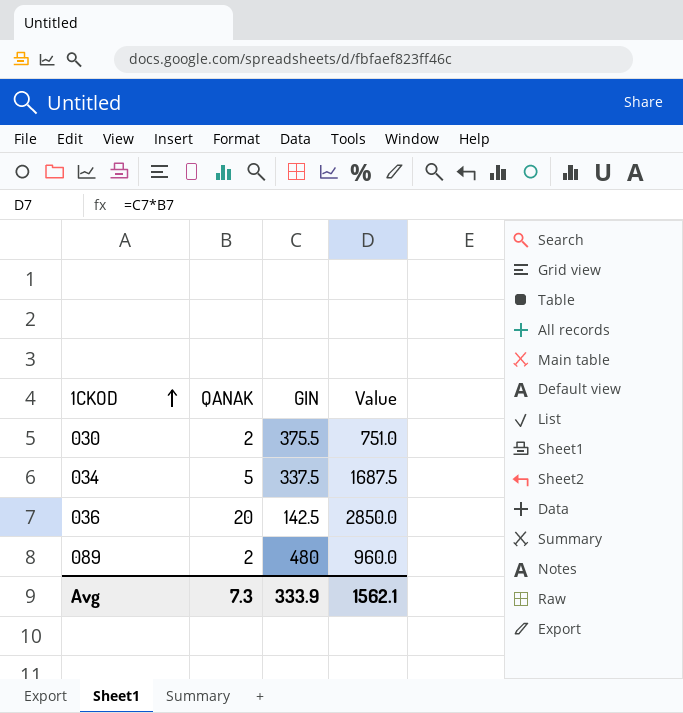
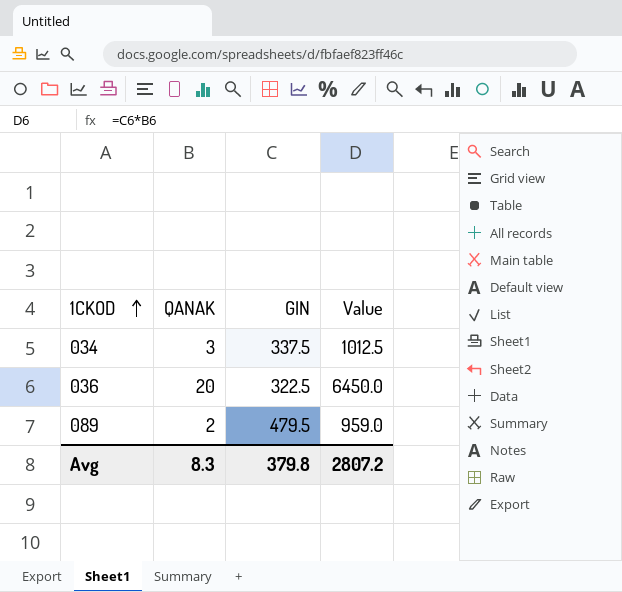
row 030: 2 | 375.5 | 751.0 -> none
034 | QANAK: 5 -> 3
034 | Value: 1687.5 -> 1012.5
036 | GIN: 142.5 -> 322.5
036 | Value: 2850.0 -> 6450.0
089 | GIN: 480 -> 479.5
089 | Value: 960.0 -> 959.0
Avg | QANAK: 7.3 -> 8.3
Avg | GIN: 333.9 -> 379.8
Avg | Value: 1562.1 -> 2807.2

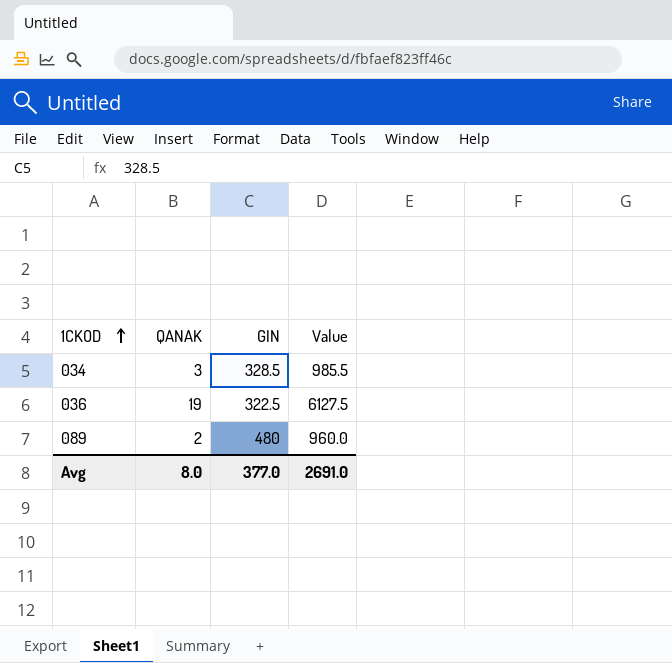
034 | GIN: 337.5 -> 328.5
034 | Value: 1012.5 -> 985.5
036 | QANAK: 20 -> 19
036 | Value: 6450.0 -> 6127.5
089 | GIN: 479.5 -> 480
089 | Value: 959.0 -> 960.0
Avg | QANAK: 8.3 -> 8.0
Avg | GIN: 379.8 -> 377.0
Avg | Value: 2807.2 -> 2691.0

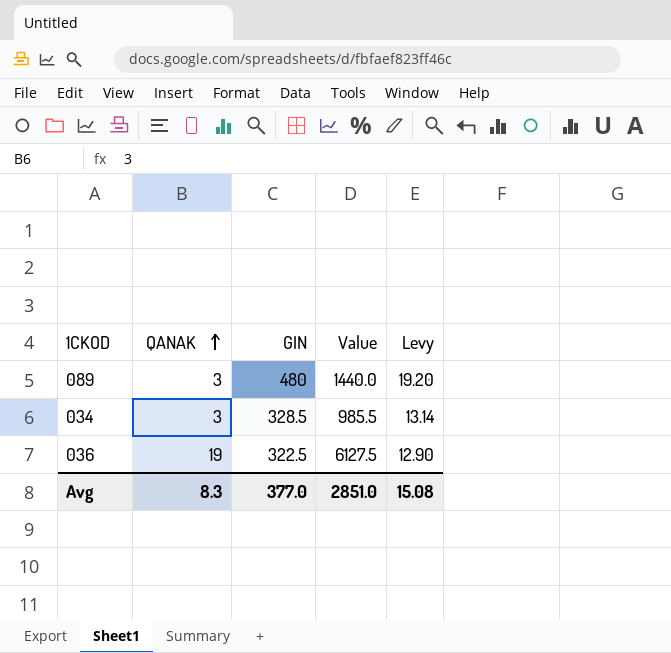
row order: 1CKOD ascending -> QANAK ascending
column Levy | formula: none -> [GIN] * 0.04
089 | QANAK: 2 -> 3
089 | Value: 960.0 -> 1440.0
Avg | QANAK: 8.0 -> 8.3
Avg | Value: 2691.0 -> 2851.0

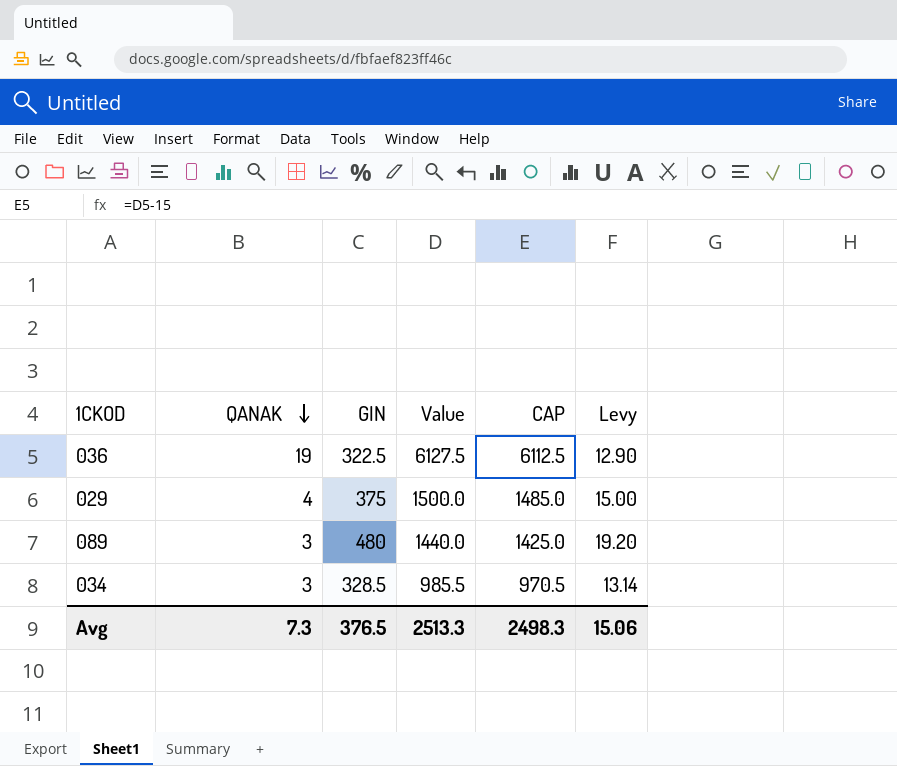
row order: QANAK ascending -> QANAK descending
column CAP | formula: none -> [Value] - 15
row 029: none -> 4 | 375 | 1500.0 | 1485.0 | 15.00
Avg | QANAK: 8.3 -> 7.3
Avg | GIN: 377.0 -> 376.5
Avg | Value: 2851.0 -> 2513.3
Avg | Levy: 15.08 -> 15.06

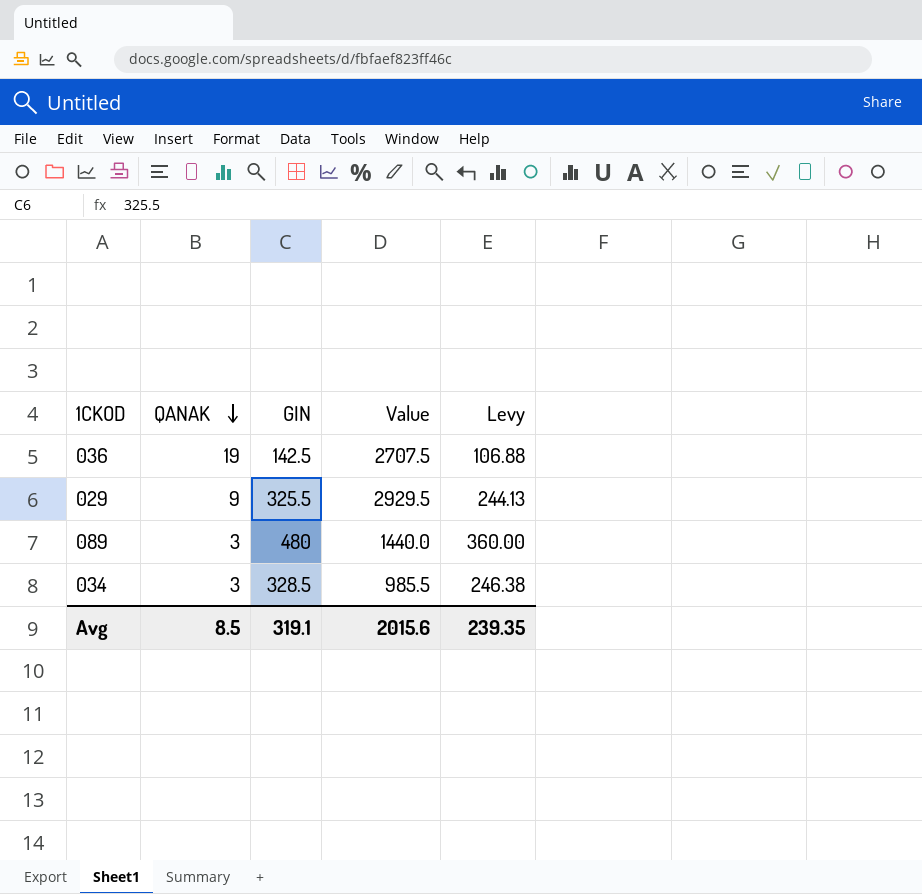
column CAP | formula: [Value] - 15 -> none
column Levy | formula: [GIN] * 0.04 -> [GIN] * 0.75
036 | GIN: 322.5 -> 142.5
036 | Value: 6127.5 -> 2707.5
029 | QANAK: 4 -> 9
029 | GIN: 375 -> 325.5
029 | Value: 1500.0 -> 2929.5
Avg | QANAK: 7.3 -> 8.5
Avg | GIN: 376.5 -> 319.1
Avg | Value: 2513.3 -> 2015.6
Avg | Levy: 15.06 -> 239.35

